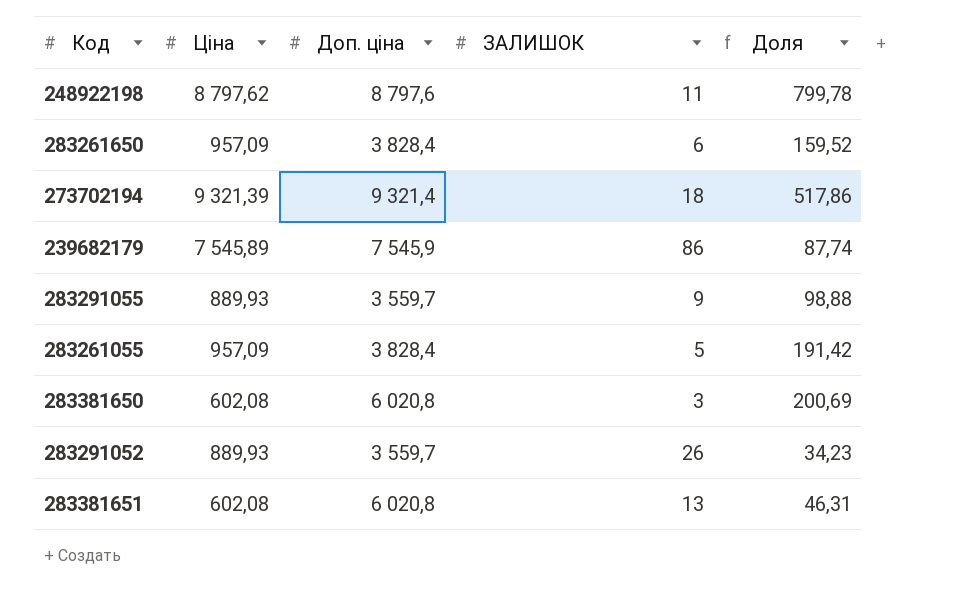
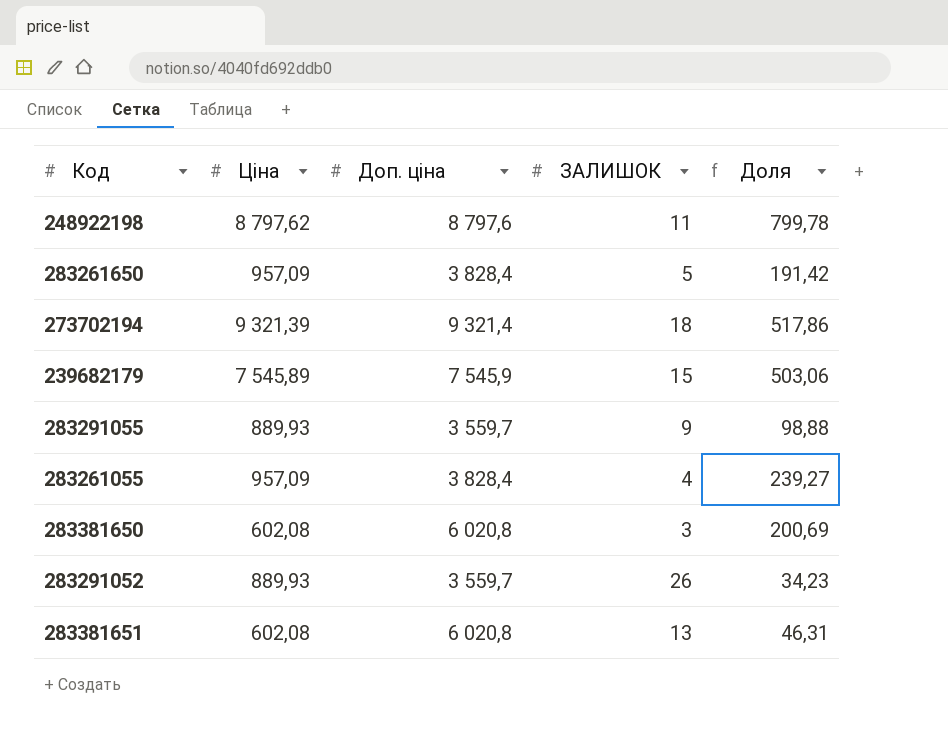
283261650 | ЗАЛИШОК: 6 -> 5
283261650 | Доля: 159,52 -> 191,42
239682179 | ЗАЛИШОК: 86 -> 15
239682179 | Доля: 87,74 -> 503,06
283261055 | ЗАЛИШОК: 5 -> 4
283261055 | Доля: 191,42 -> 239,27

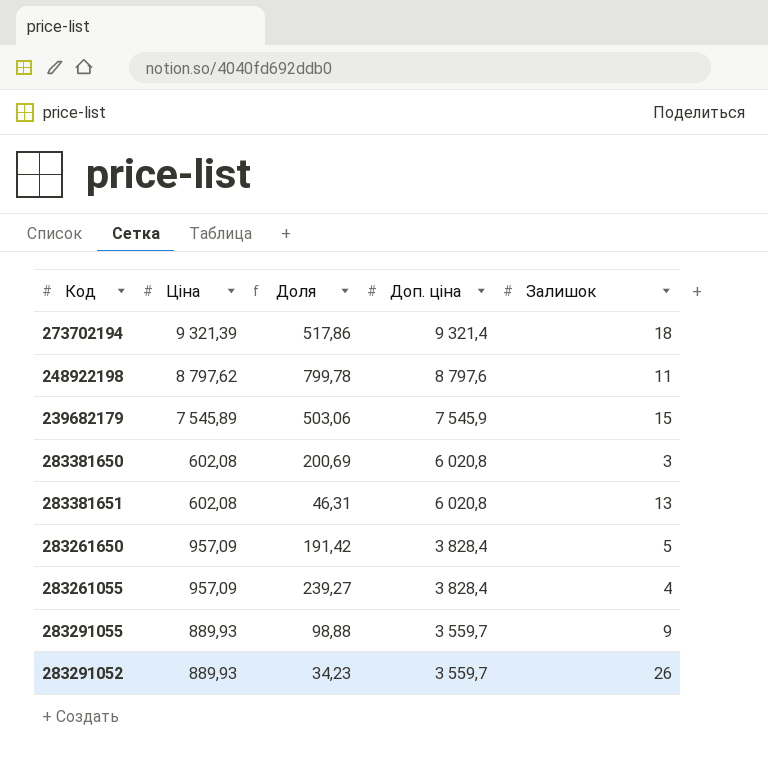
row order: none -> Доп. ціна descending
column Доля | position: 5 -> 3
column name: ЗАЛИШОК -> Залишок

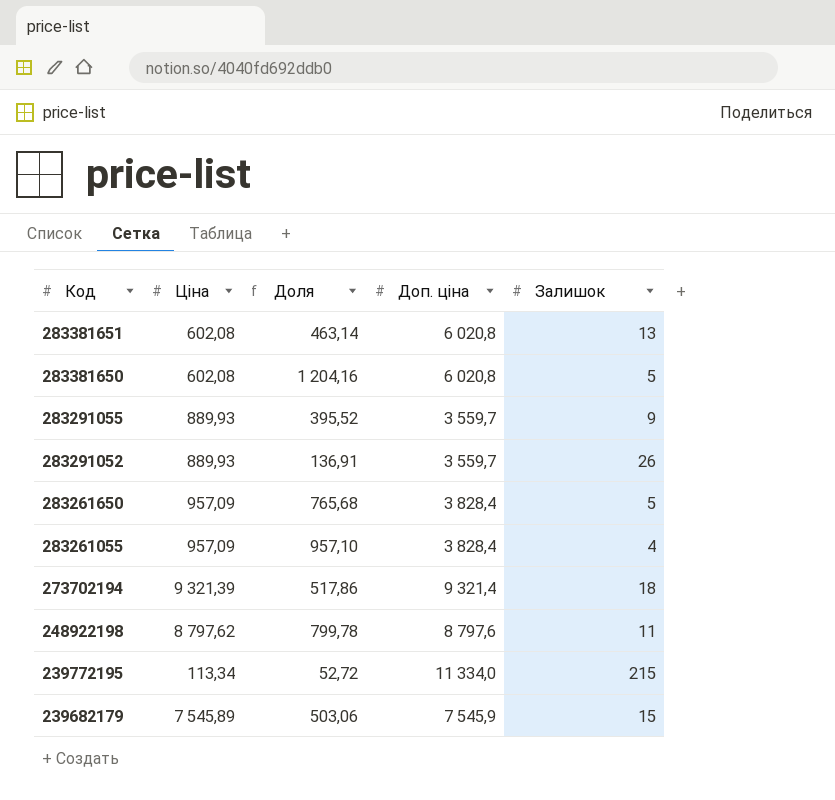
row order: Доп. ціна descending -> Код descending
column Доля | formula: [Ціна] / [Залишок] -> [Доп. ціна] / [Залишок]
283381650 | Залишок: 3 -> 5
row 239772195: none -> 113,34 | 52,72 | 11 334,0 | 215

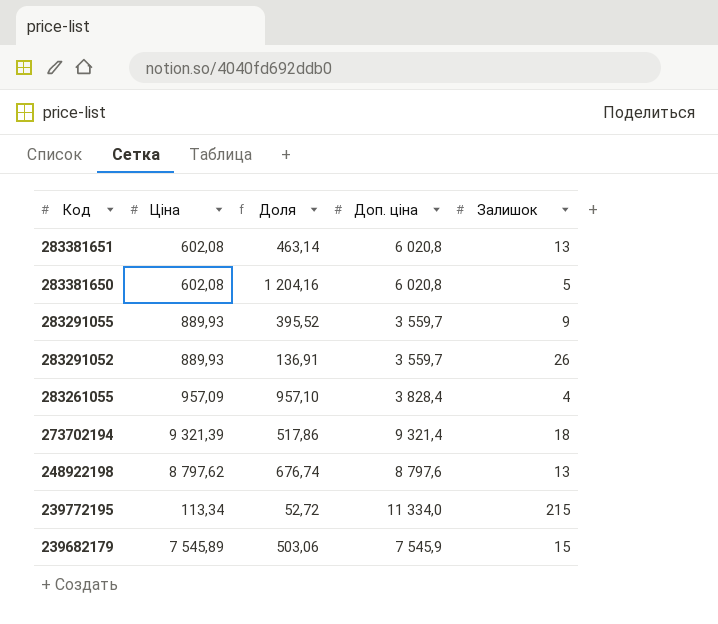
row 283261650: 957,09 | 765,68 | 3 828,4 | 5 -> none
248922198 | Доля: 799,78 -> 676,74
248922198 | Залишок: 11 -> 13

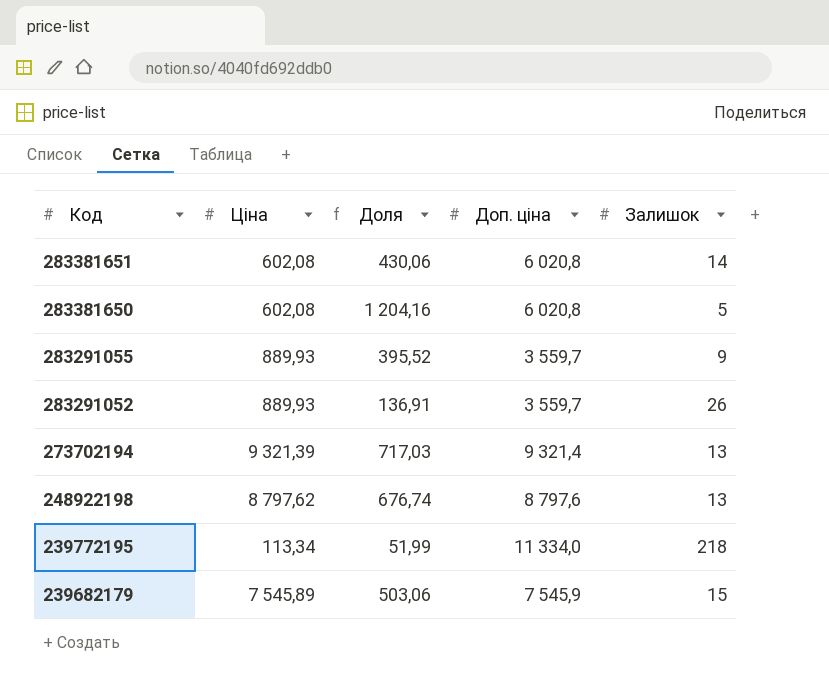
row 283261055: 957,09 | 957,10 | 3 828,4 | 4 -> none
283381651 | Доля: 463,14 -> 430,06
283381651 | Залишок: 13 -> 14
273702194 | Доля: 517,86 -> 717,03
273702194 | Залишок: 18 -> 13
239772195 | Доля: 52,72 -> 51,99
239772195 | Залишок: 215 -> 218

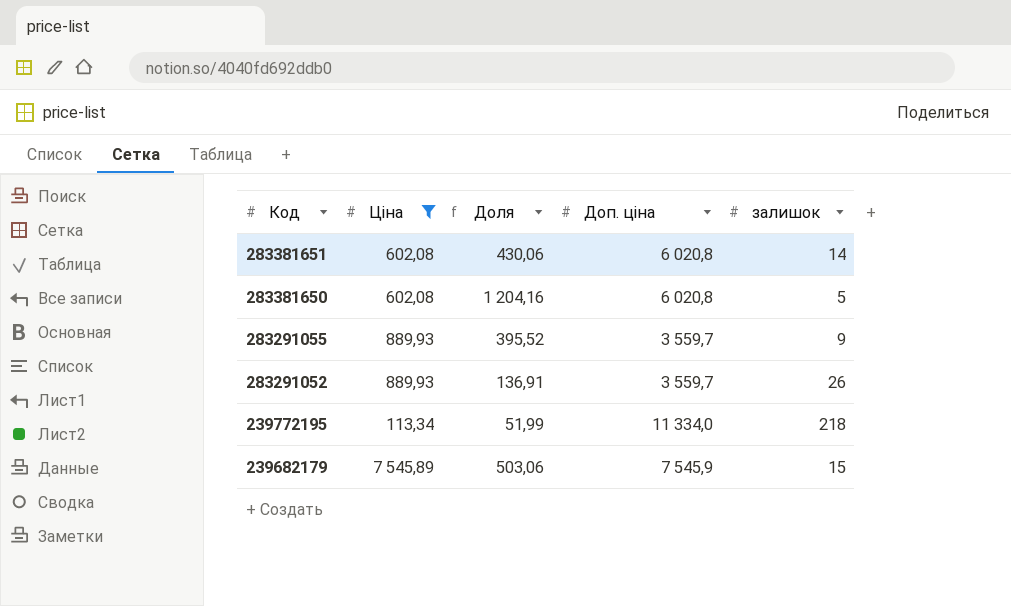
filter: none -> Ціна <= 7 545,89
column name: Залишок -> залишок

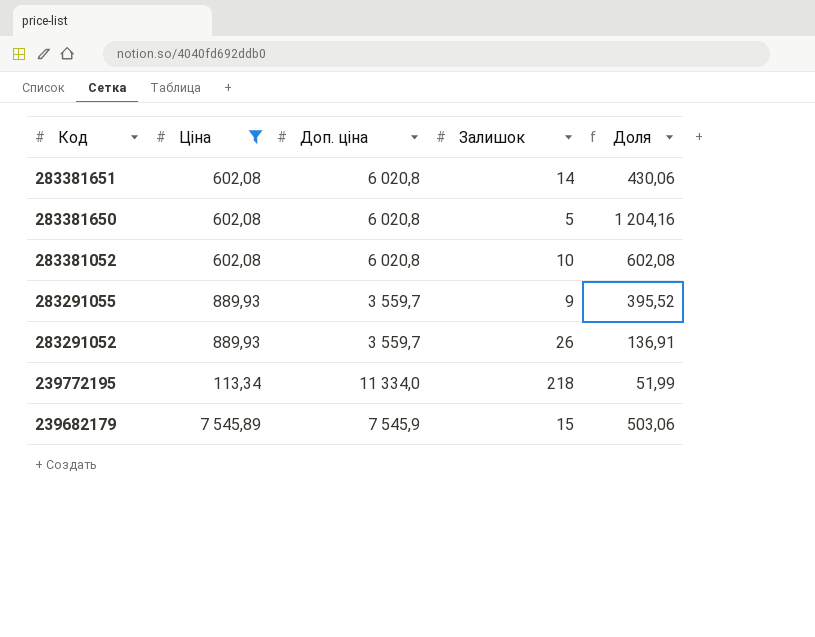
column name: залишок -> Залишок
column Доля | position: 3 -> 5
row 283381052: none -> 602,08 | 6 020,8 | 10 | 602,08

